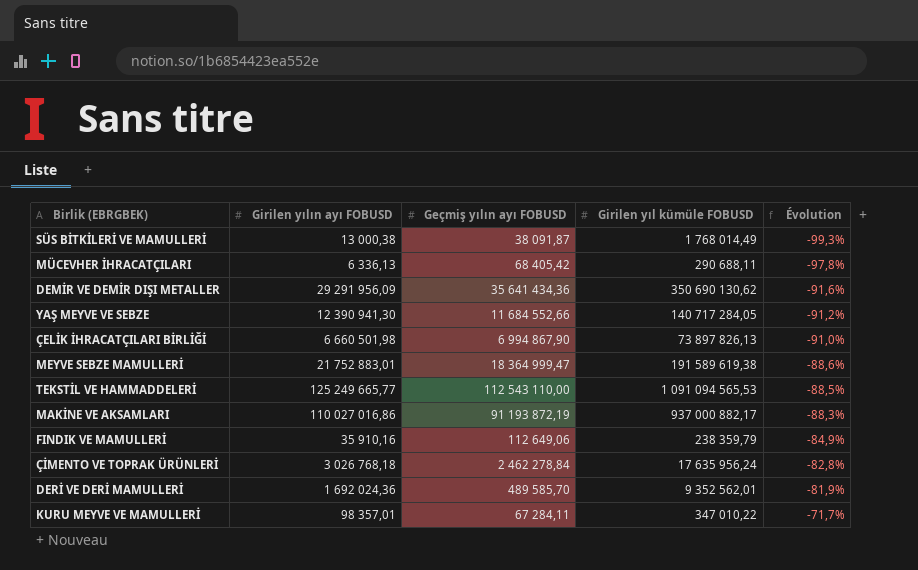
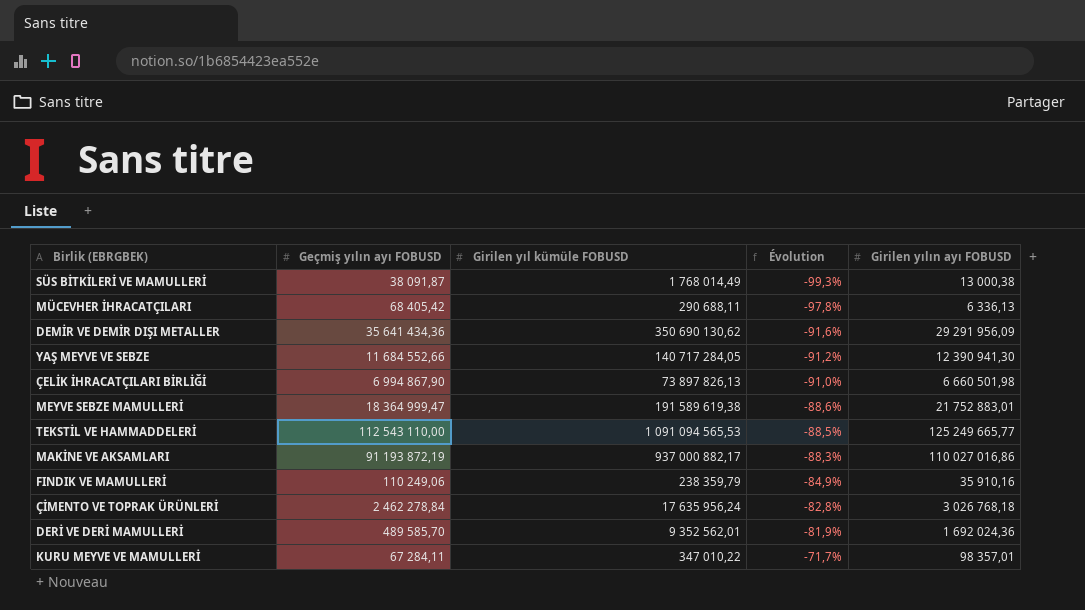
column Girilen yılın ayı FOBUSD | position: 2 -> 5
FINDIK VE MAMULLERİ | Geçmiş yılın ayı FOBUSD: 112 649,06 -> 110 249,06

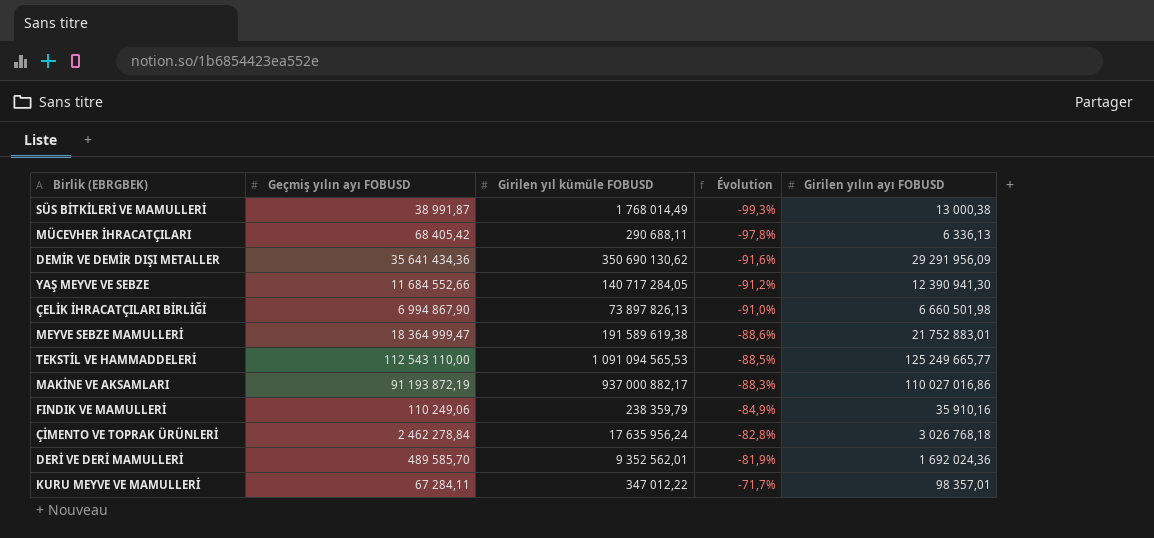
SÜS BİTKİLERİ VE MAMULLERİ | Geçmiş yılın ayı FOBUSD: 38 091,87 -> 38 991,87
KURU MEYVE VE MAMULLERİ | Girilen yıl kümüle FOBUSD: 347 010,22 -> 347 012,22

